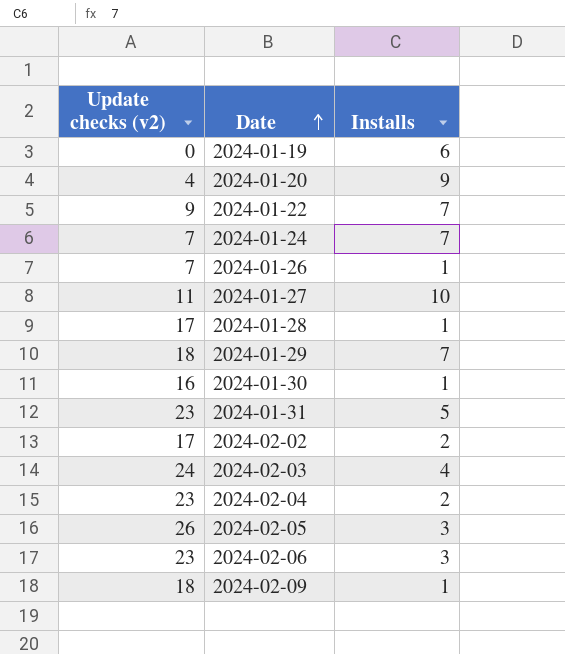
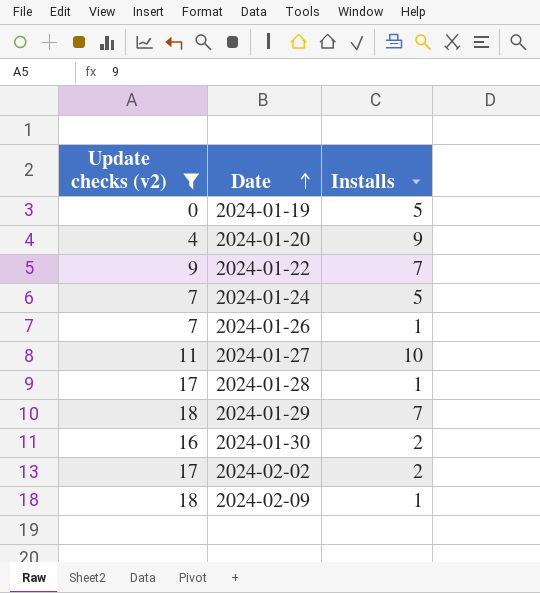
filter: none -> Update checks (v2) <= 18
2024-01-19 | Installs: 6 -> 5
2024-01-24 | Installs: 7 -> 5
2024-01-30 | Installs: 1 -> 2

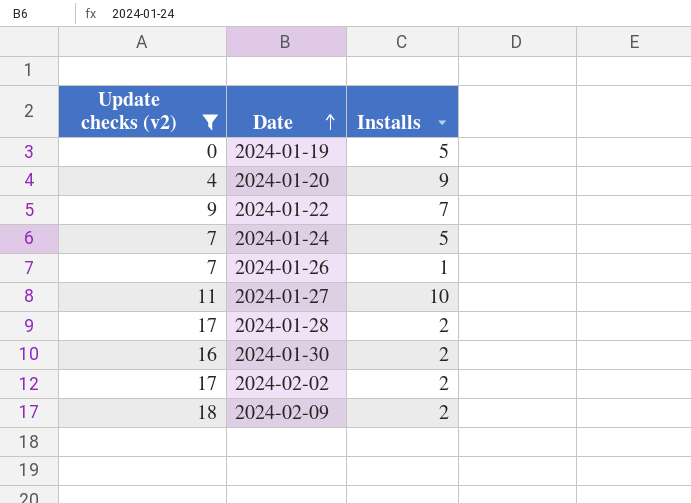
row 2024-01-29: 18 | 7 -> none
2024-01-28 | Installs: 1 -> 2
2024-02-09 | Installs: 1 -> 2

